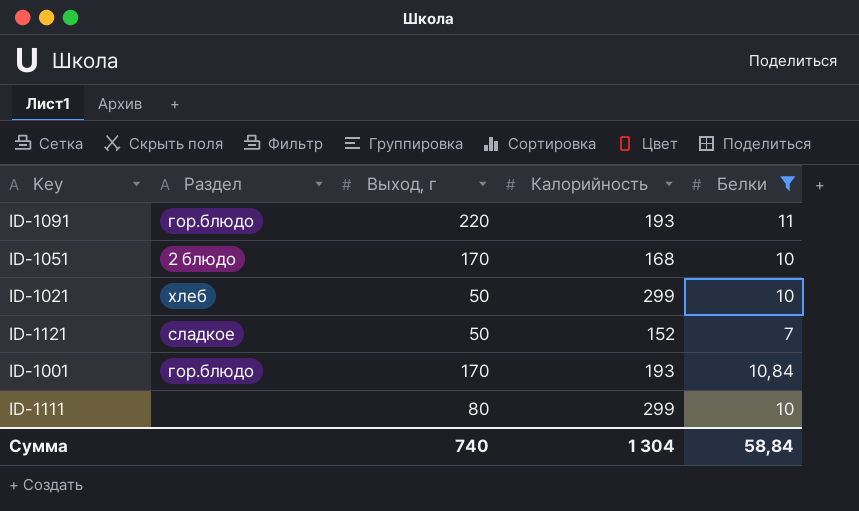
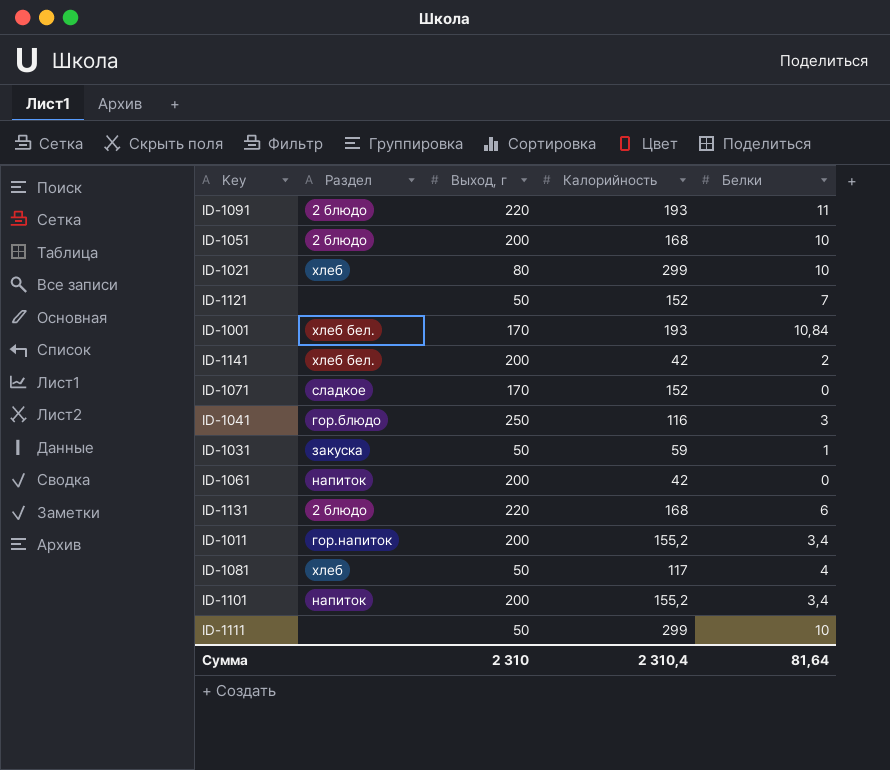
filter: Белки >= 7 -> none
ID-1091 | Раздел: гор.блюдо -> 2 блюдо
ID-1051 | Выход, г: 170 -> 200
ID-1021 | Выход, г: 50 -> 80
ID-1121 | Раздел: сладкое -> none
ID-1001 | Раздел: гор.блюдо -> хлеб бел.
ID-1111 | Выход, г: 80 -> 50
Сумма | Выход, г: 740 -> 2 310
Сумма | Калорийность: 1 304 -> 2 310,4
Сумма | Белки: 58,84 -> 81,64

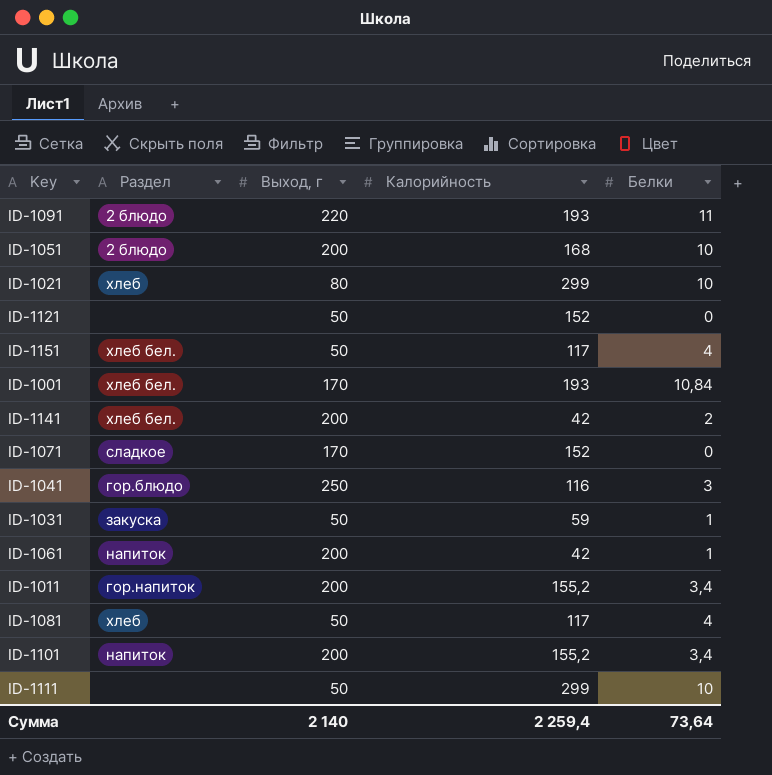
row ID-1131: 2 блюдо | 220 | 168 | 6 -> none
ID-1121 | Белки: 7 -> 0
row ID-1151: none -> хлеб бел. | 50 | 117 | 4
ID-1061 | Белки: 0 -> 1
Сумма | Выход, г: 2 310 -> 2 140
Сумма | Калорийность: 2 310,4 -> 2 259,4
Сумма | Белки: 81,64 -> 73,64

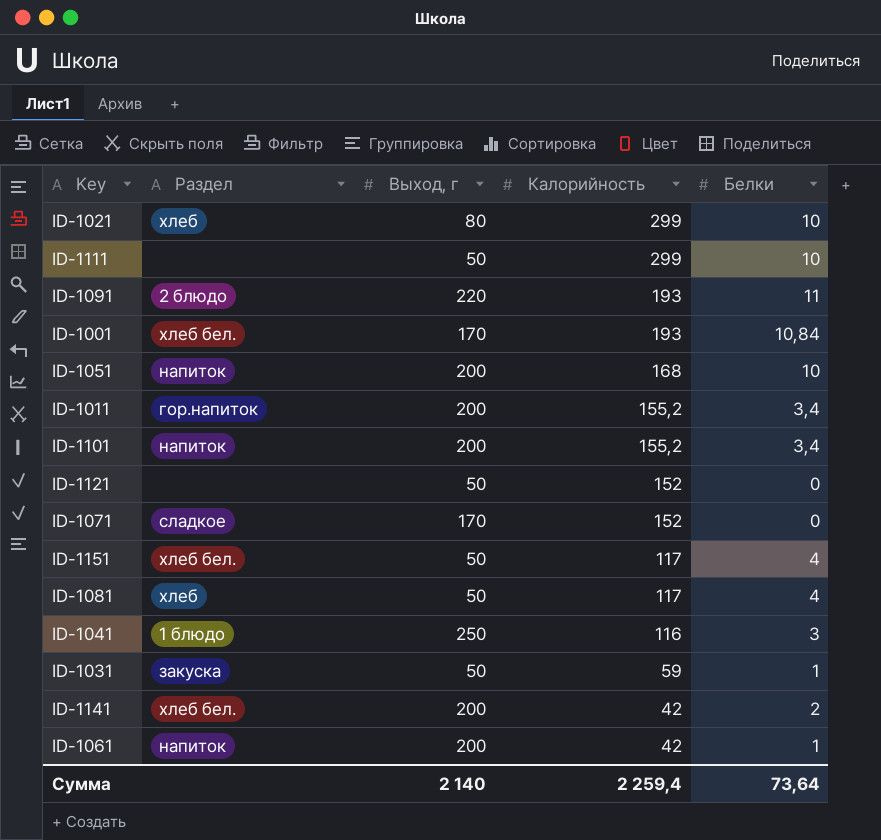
row order: none -> Калорийность descending
ID-1051 | Раздел: 2 блюдо -> напиток
ID-1041 | Раздел: гор.блюдо -> 1 блюдо

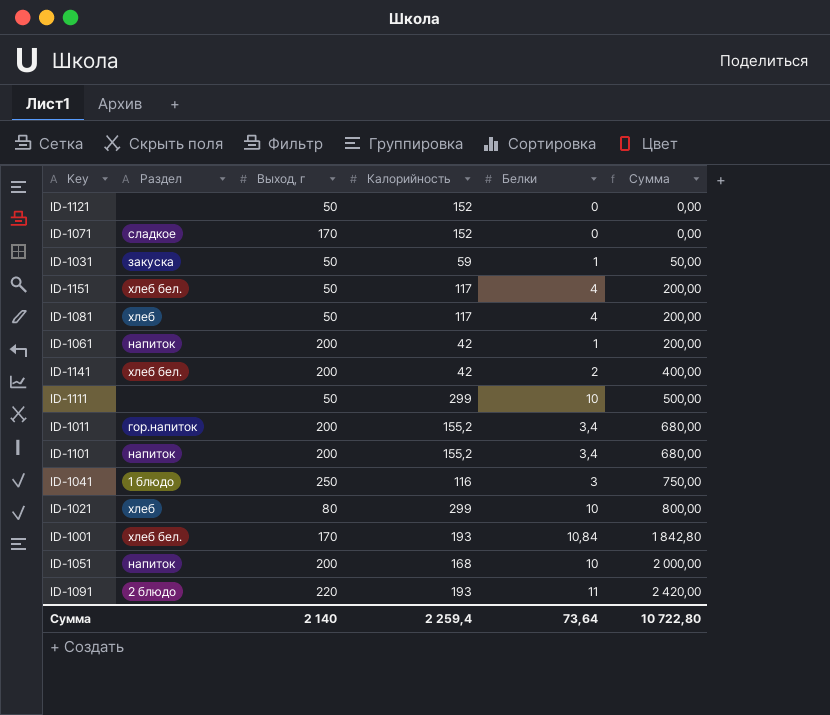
row order: Калорийность descending -> Сумма ascending
column Сумма | formula: none -> [Выход, г] * [Белки]

